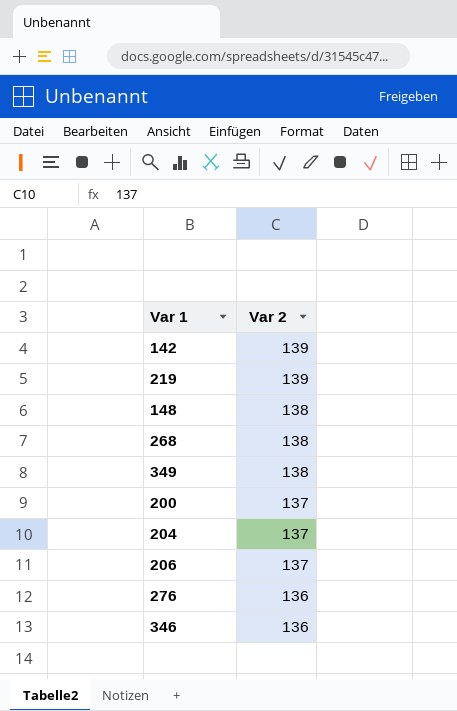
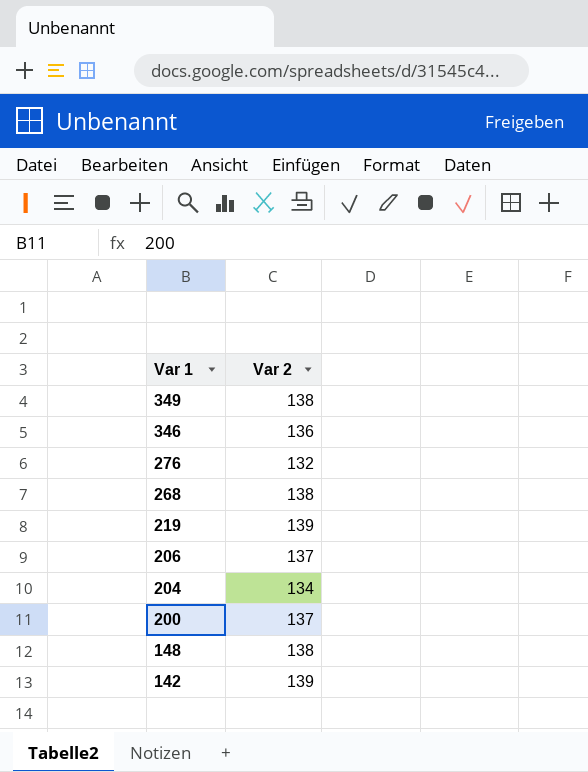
row order: Var 2 descending -> Var 1 descending
276 | Var 2: 136 -> 132
204 | Var 2: 137 -> 134

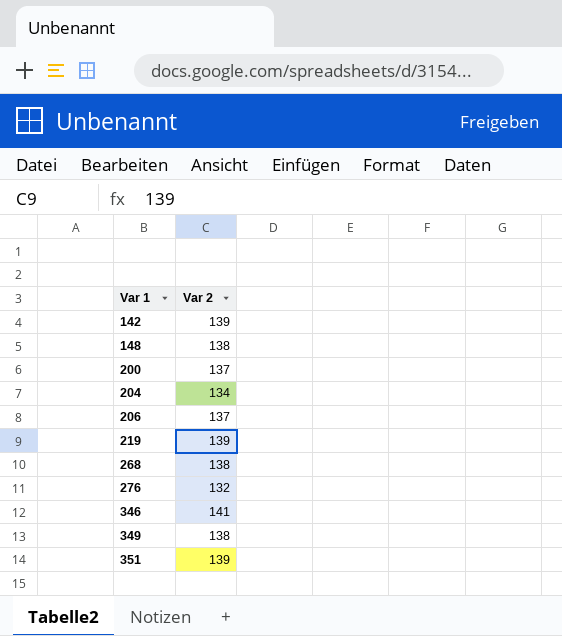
row order: Var 1 descending -> Var 1 ascending
346 | Var 2: 136 -> 141
row 351: none -> 139

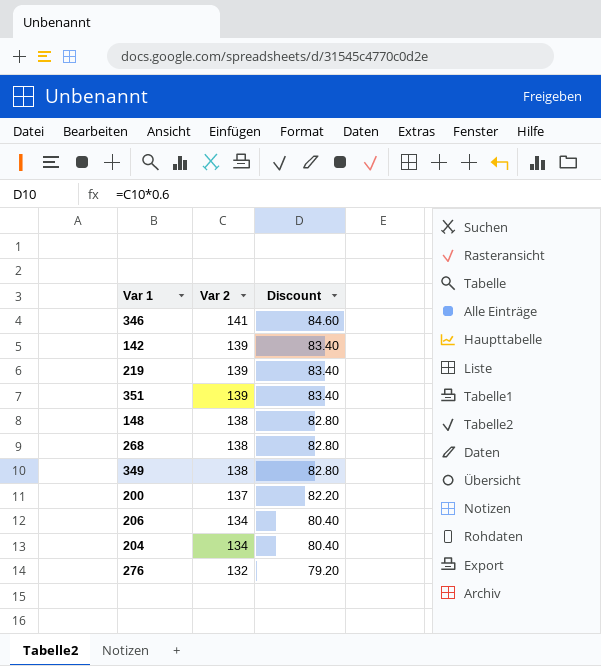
row order: Var 1 ascending -> Var 2 descending
column Discount | formula: none -> [Var 2] * 0.6
206 | Var 2: 137 -> 134

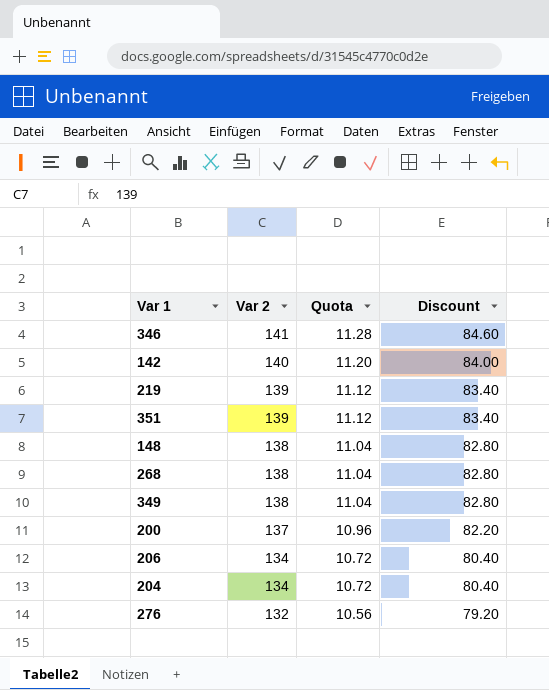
column Quota | formula: none -> [Var 2] * 0.08
142 | Var 2: 139 -> 140
142 | Discount: 83.40 -> 84.00

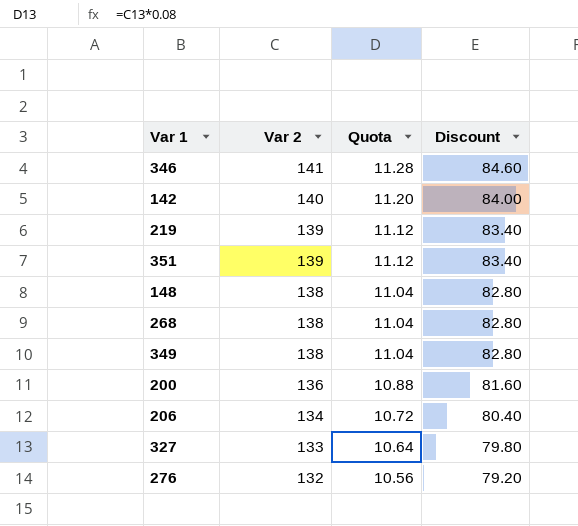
row 204: 134 | 10.72 | 80.40 -> none
200 | Var 2: 137 -> 136
200 | Quota: 10.96 -> 10.88
200 | Discount: 82.20 -> 81.60
row 327: none -> 133 | 10.64 | 79.80

